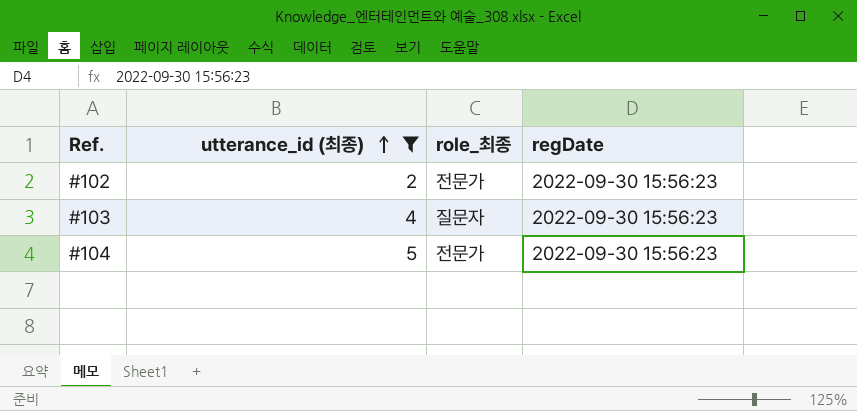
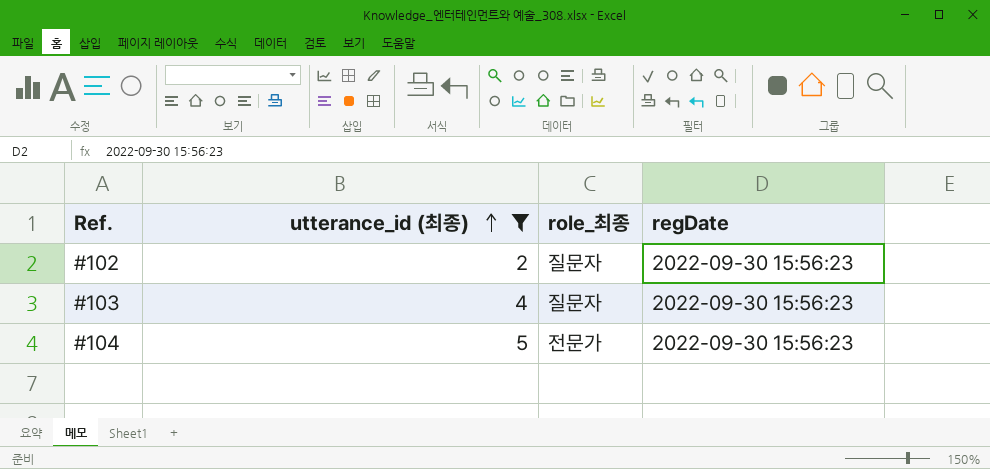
#102 | role_최종: 전문가 -> 질문자

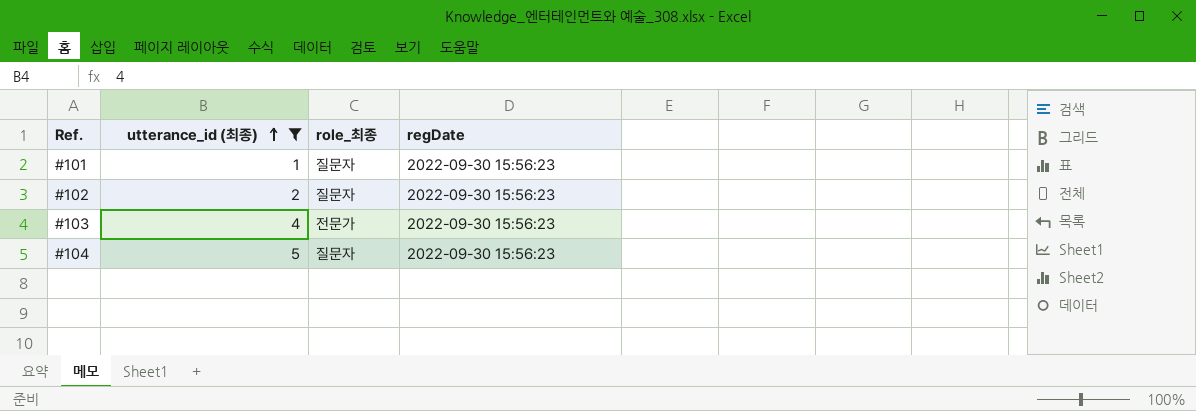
row #101: none -> 1 | 질문자 | 2022-09-30 15:56:23
#103 | role_최종: 질문자 -> 전문가
#104 | role_최종: 전문가 -> 질문자

